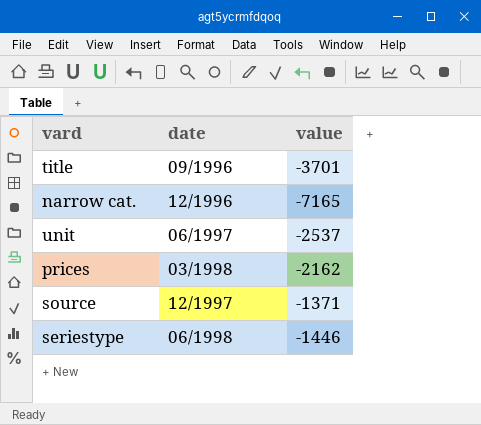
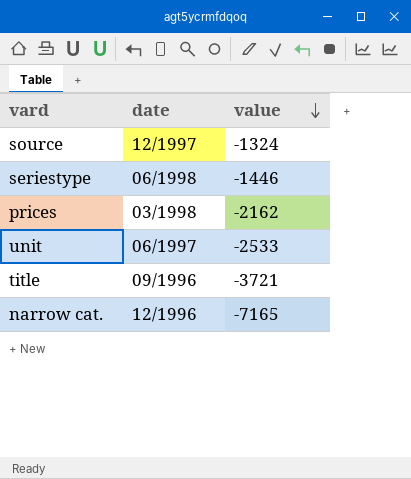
row order: none -> value descending
source | value: -1371 -> -1324
unit | value: -2537 -> -2533
title | value: -3701 -> -3721

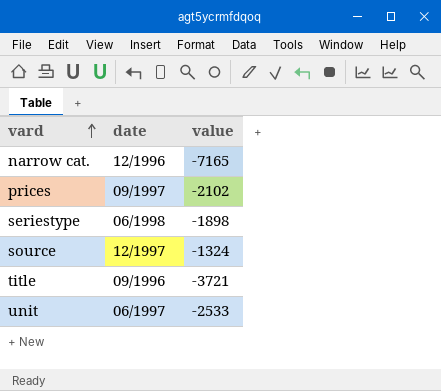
row order: value descending -> vard ascending
prices | date: 03/1998 -> 09/1997
prices | value: -2162 -> -2102
seriestype | value: -1446 -> -1898

